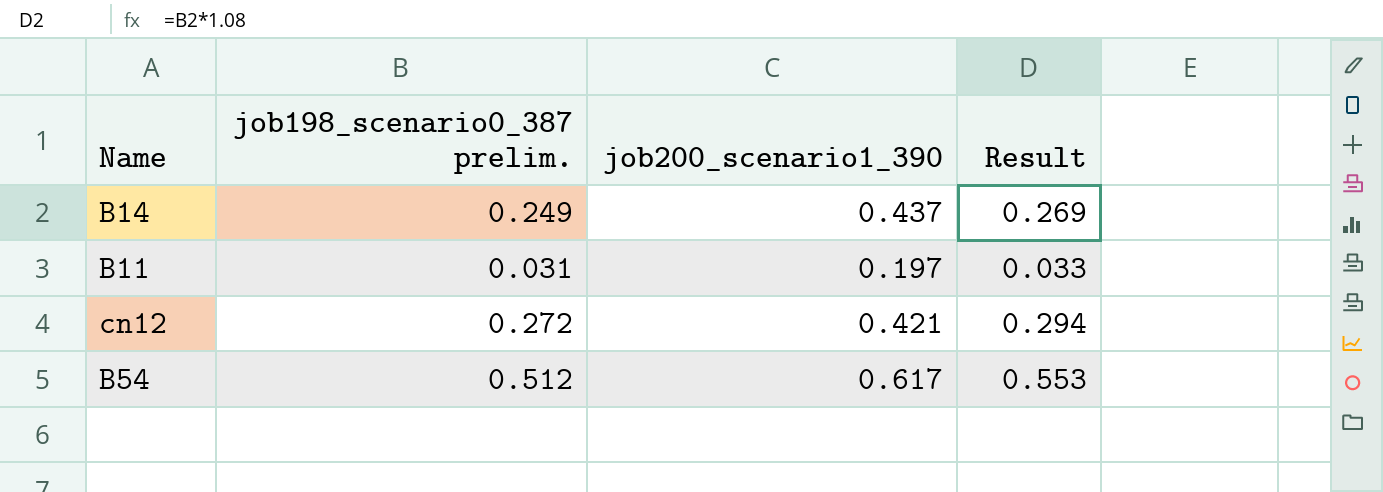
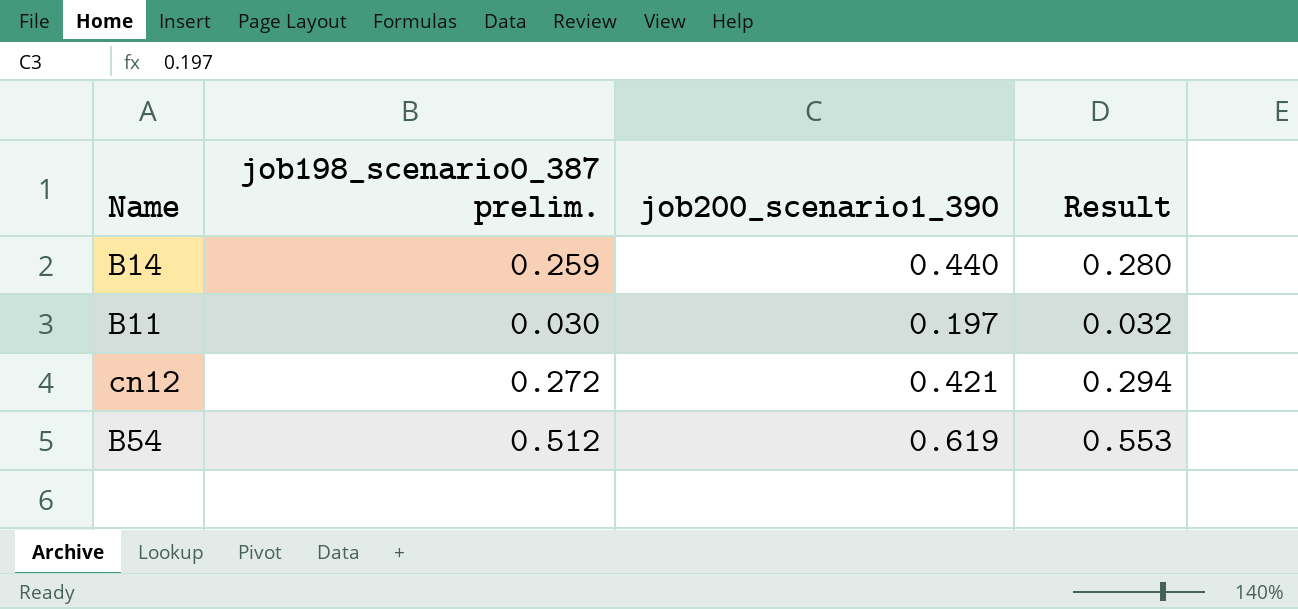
B14 | job198_scenario0_387 prelim.: 0.249 -> 0.259
B14 | job200_scenario1_390: 0.437 -> 0.440
B14 | Result: 0.269 -> 0.280
B11 | job198_scenario0_387 prelim.: 0.031 -> 0.030
B11 | Result: 0.033 -> 0.032
B54 | job200_scenario1_390: 0.617 -> 0.619

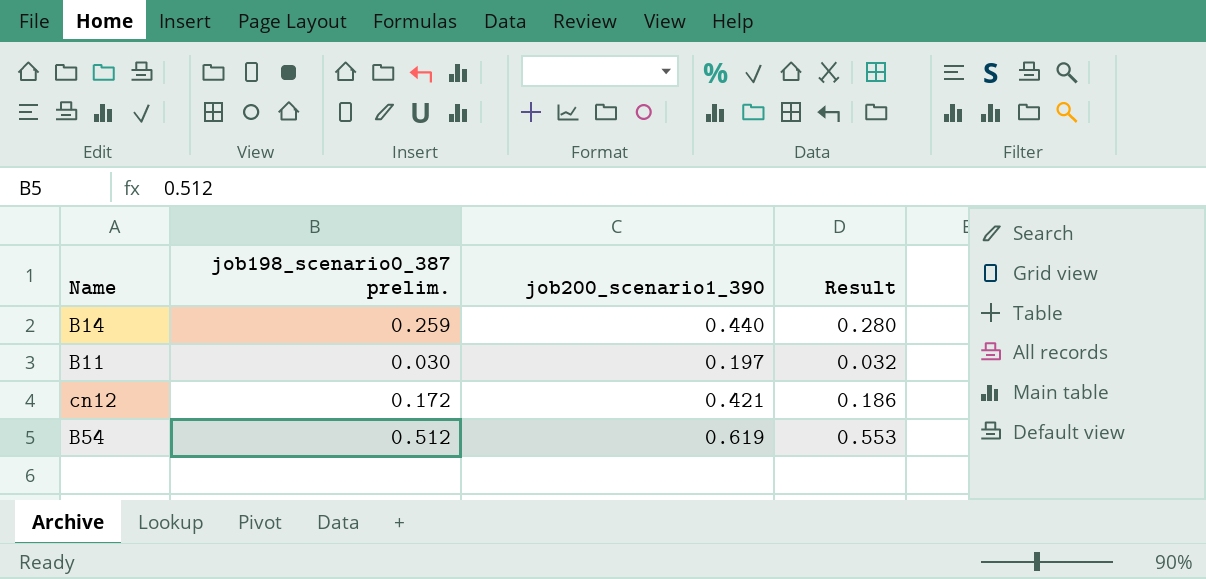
cn12 | job198_scenario0_387 prelim.: 0.272 -> 0.172
cn12 | Result: 0.294 -> 0.186

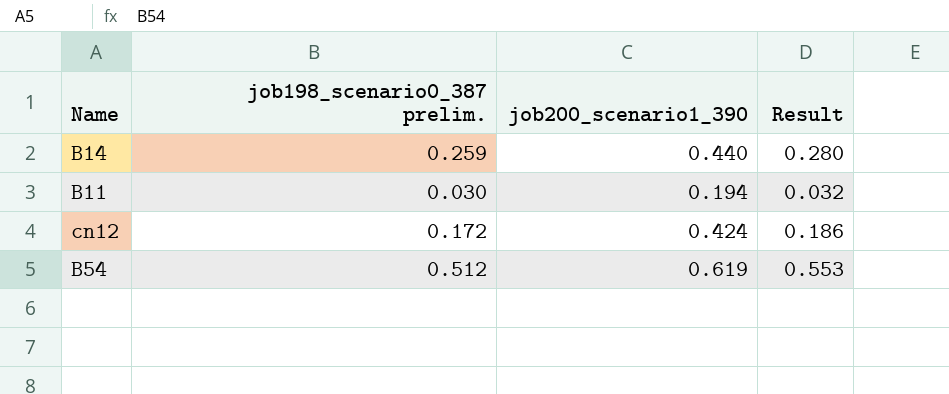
B11 | job200_scenario1_390: 0.197 -> 0.194
cn12 | job200_scenario1_390: 0.421 -> 0.424

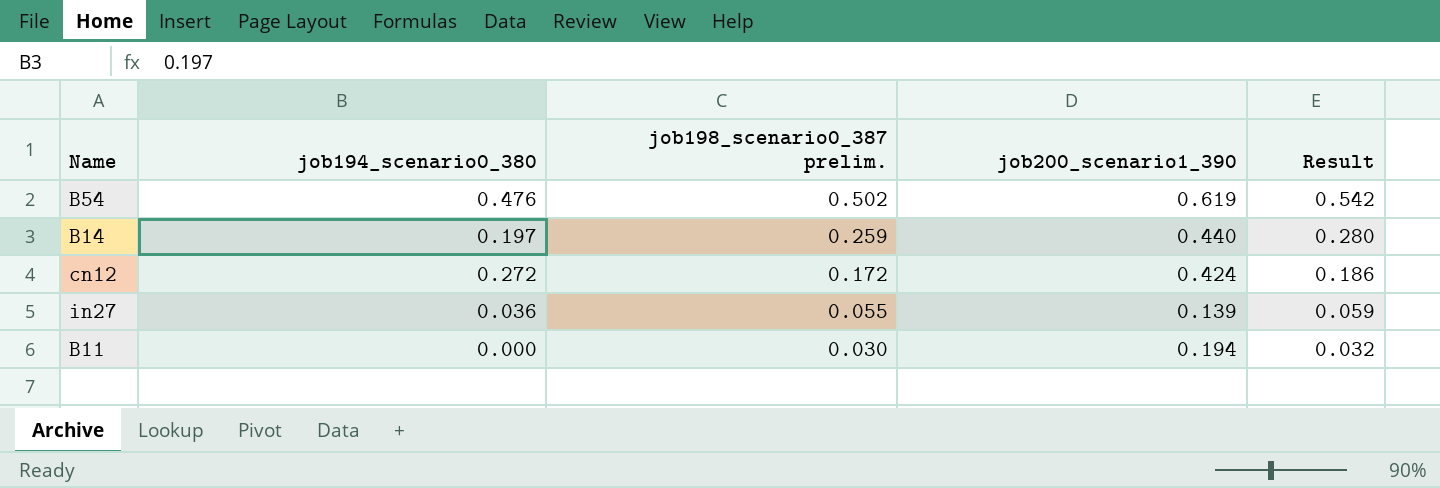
row order: none -> job198_scenario0_387 prelim. descending
column job194_scenario0_380 | position: none -> 2
B54 | job198_scenario0_387 prelim.: 0.512 -> 0.502
B54 | Result: 0.553 -> 0.542
row in27: none -> 0.036 | 0.055 | 0.139 | 0.059

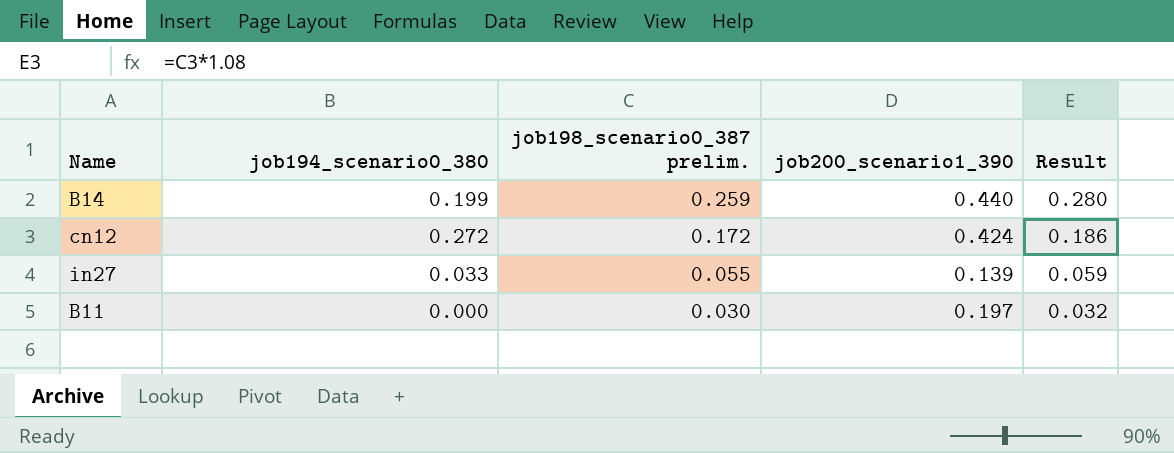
row B54: 0.476 | 0.502 | 0.619 | 0.542 -> none
B14 | job194_scenario0_380: 0.197 -> 0.199
in27 | job194_scenario0_380: 0.036 -> 0.033
B11 | job200_scenario1_390: 0.194 -> 0.197

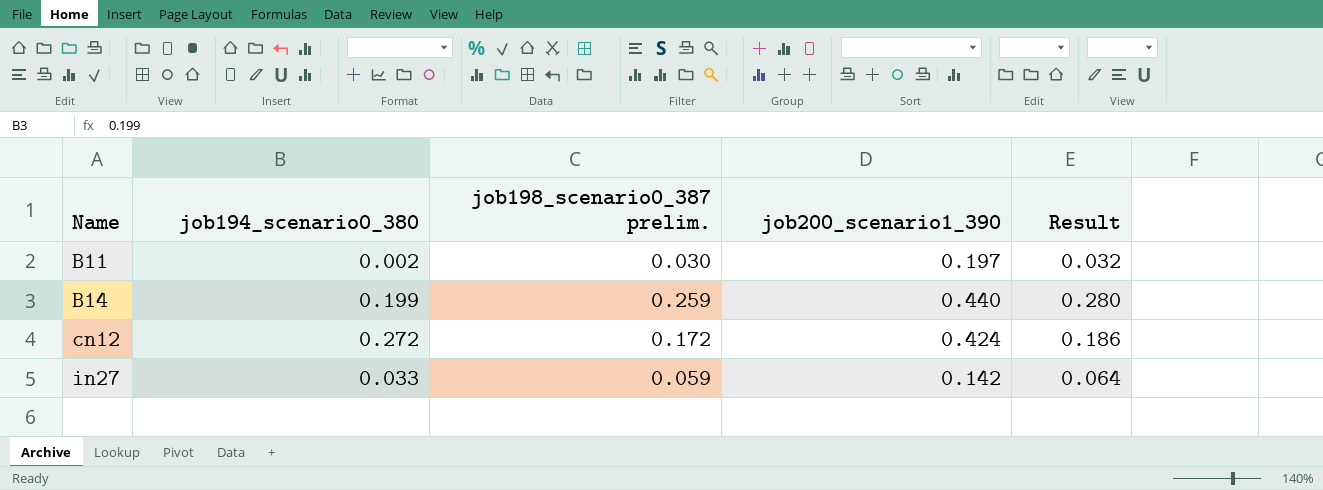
row order: job198_scenario0_387 prelim. descending -> Name ascending
B11 | job194_scenario0_380: 0.000 -> 0.002
in27 | job198_scenario0_387 prelim.: 0.055 -> 0.059
in27 | job200_scenario1_390: 0.139 -> 0.142
in27 | Result: 0.059 -> 0.064

